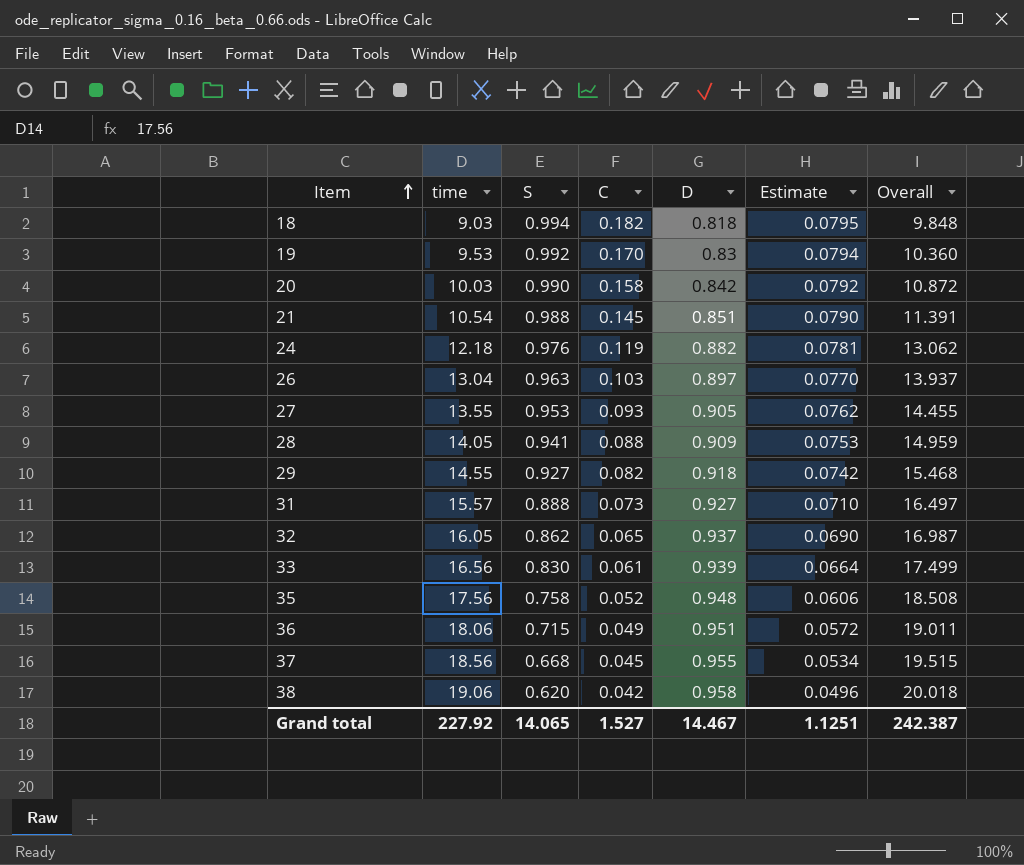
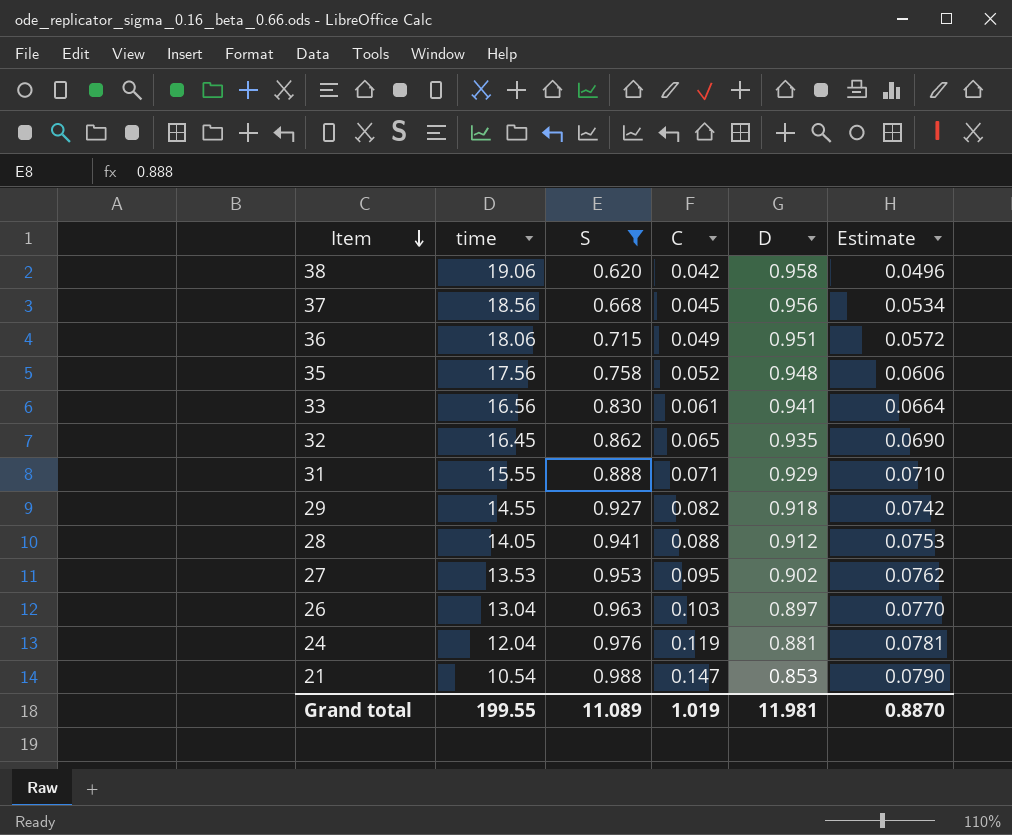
filter: none -> S <= 0.988
row order: Item ascending -> Item descending
column Overall | formula: [time] + [D] -> none
37 | D: 0.955 -> 0.956
33 | D: 0.939 -> 0.941
32 | time: 16.05 -> 16.45
32 | D: 0.937 -> 0.935
31 | time: 15.57 -> 15.55
31 | C: 0.073 -> 0.071
31 | D: 0.927 -> 0.929
28 | D: 0.909 -> 0.912
27 | time: 13.55 -> 13.53
27 | C: 0.093 -> 0.095
27 | D: 0.905 -> 0.902
24 | time: 12.18 -> 12.04
24 | D: 0.882 -> 0.881
21 | C: 0.145 -> 0.147
21 | D: 0.851 -> 0.853
Grand total | time: 227.92 -> 199.55
Grand total | S: 14.065 -> 11.089
Grand total | C: 1.527 -> 1.019
Grand total | D: 14.467 -> 11.981
Grand total | Estimate: 1.1251 -> 0.8870

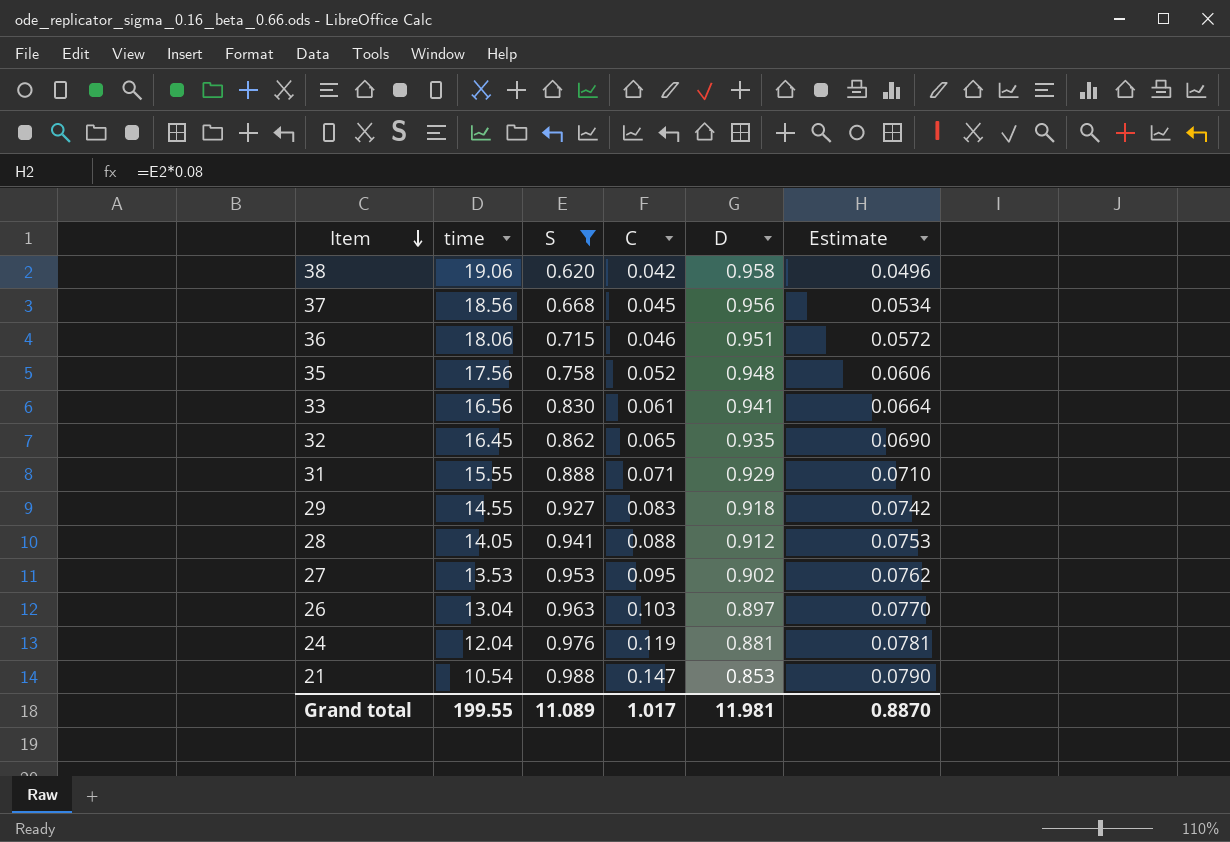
36 | C: 0.049 -> 0.046
29 | C: 0.082 -> 0.083
Grand total | C: 1.019 -> 1.017

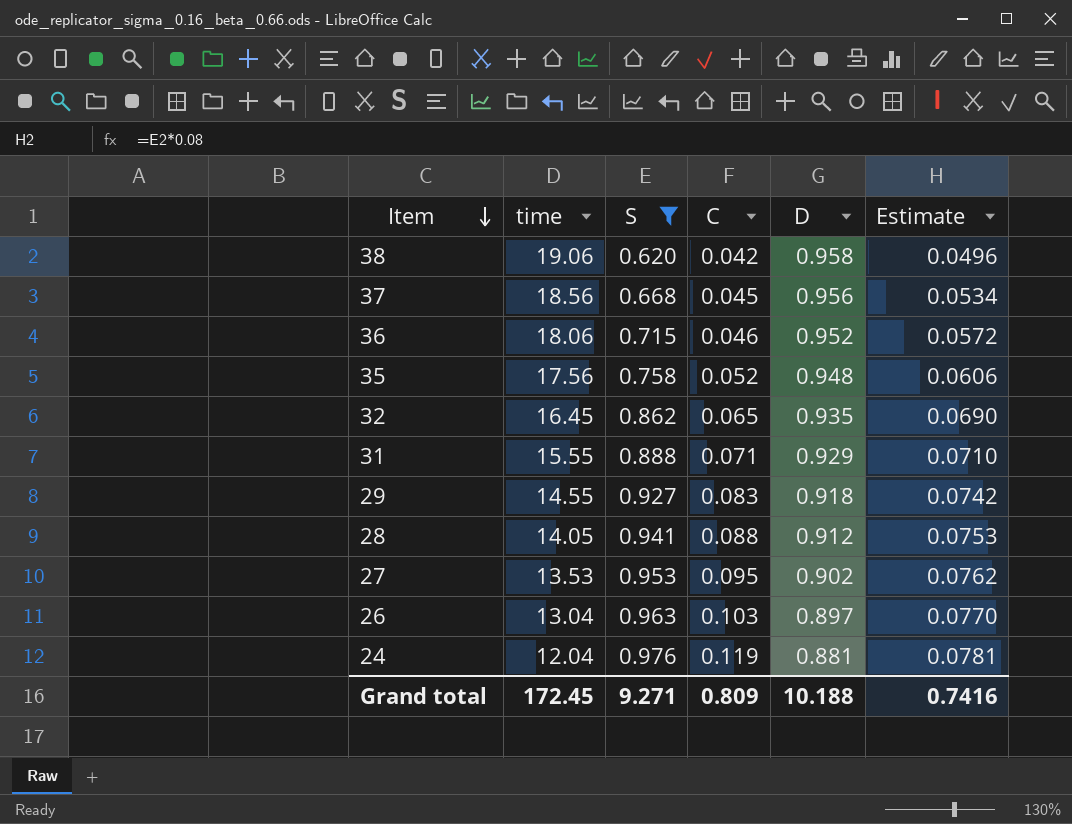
row 33: 16.56 | 0.830 | 0.061 | 0.941 | 0.0664 -> none
row 21: 10.54 | 0.988 | 0.147 | 0.853 | 0.0790 -> none
36 | D: 0.951 -> 0.952
Grand total | time: 199.55 -> 172.45
Grand total | S: 11.089 -> 9.271
Grand total | C: 1.017 -> 0.809
Grand total | D: 11.981 -> 10.188
Grand total | Estimate: 0.8870 -> 0.7416

